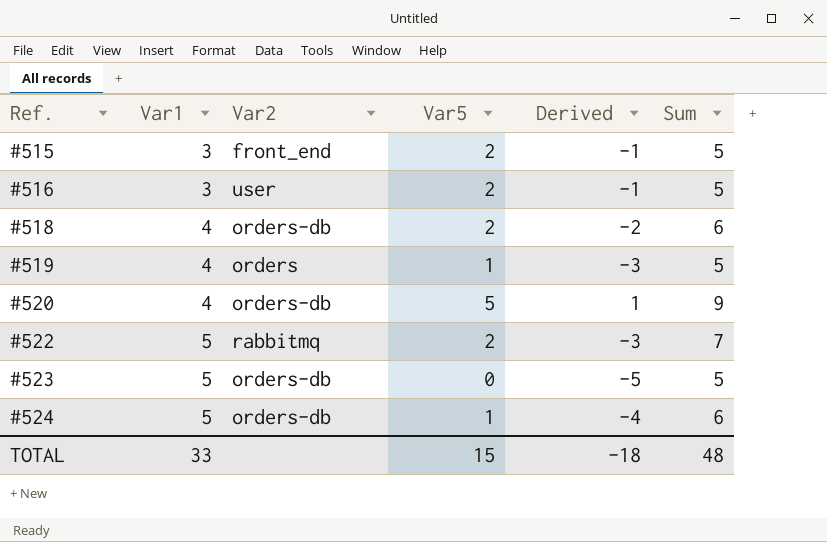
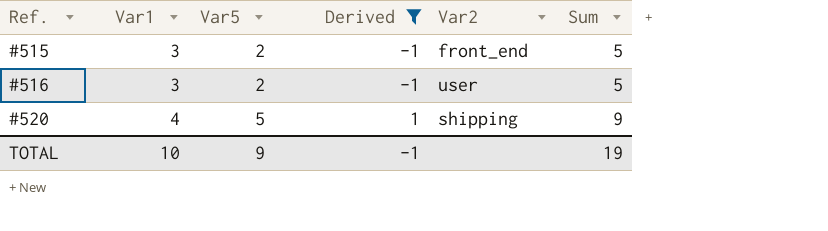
filter: none -> Derived >= -1
column Var2 | position: 3 -> 5
#520 | Var2: orders-db -> shipping
TOTAL | Var1: 33 -> 10
TOTAL | Var5: 15 -> 9
TOTAL | Derived: -18 -> -1
TOTAL | Sum: 48 -> 19

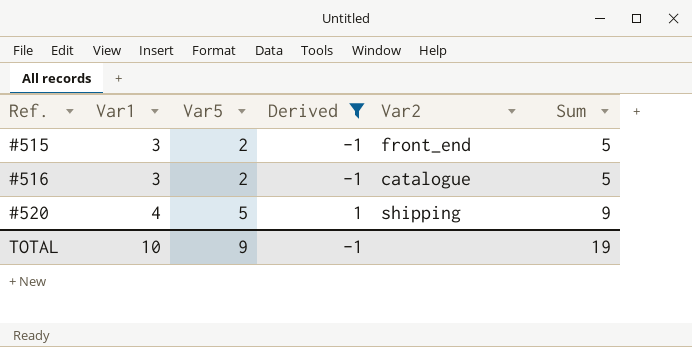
#516 | Var2: user -> catalogue

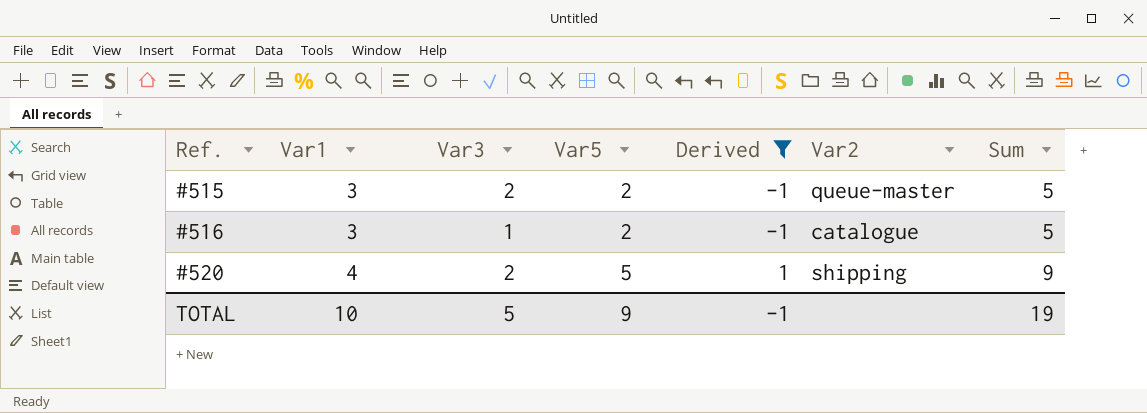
column Var3 | position: none -> 3
#515 | Var2: front_end -> queue-master

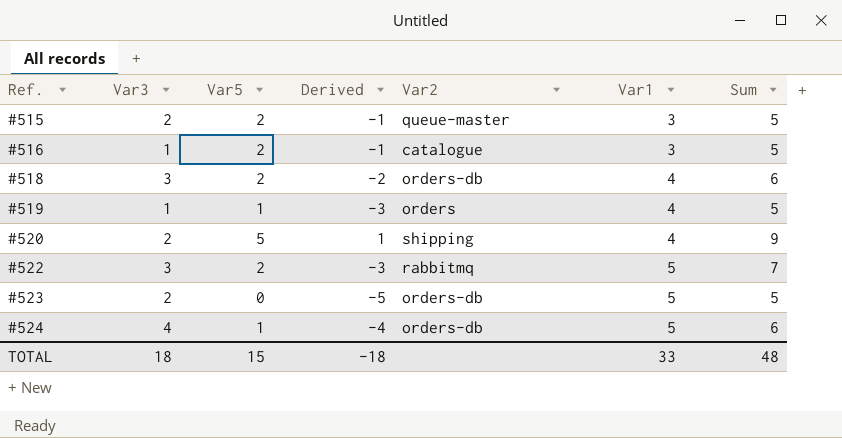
filter: Derived >= -1 -> none
column Var1 | position: 2 -> 6
TOTAL | Var3: 5 -> 18
TOTAL | Var5: 9 -> 15
TOTAL | Derived: -1 -> -18
TOTAL | Var1: 10 -> 33
TOTAL | Sum: 19 -> 48

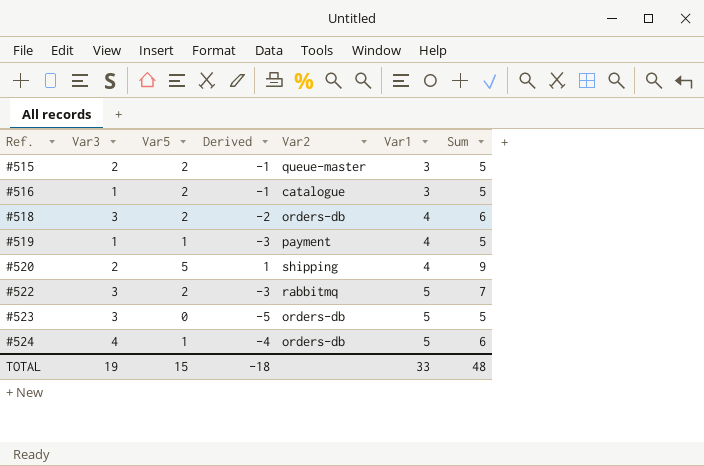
#519 | Var2: orders -> payment
#523 | Var3: 2 -> 3
TOTAL | Var3: 18 -> 19

